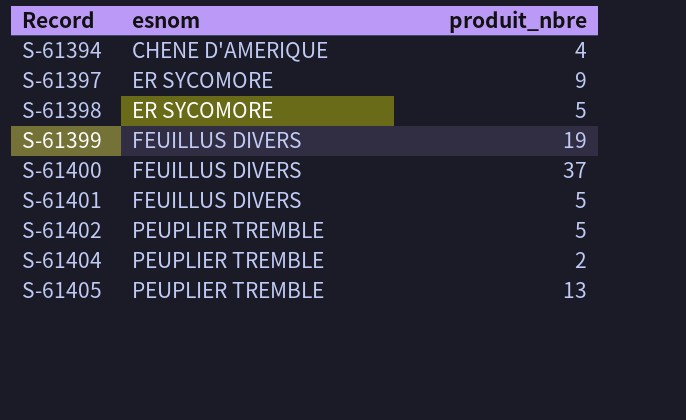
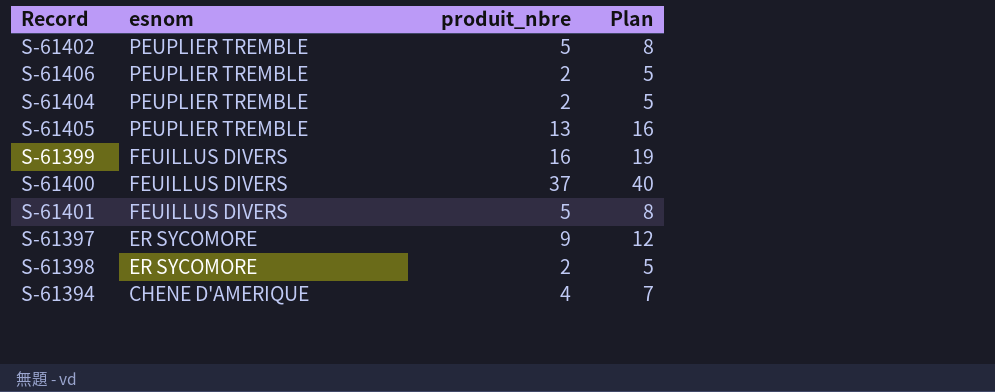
row order: Record ascending -> esnom descending
column Plan | formula: none -> [produit_nbre] + 3
row S-61406: none -> PEUPLIER TREMBLE | 2 | 5
S-61399 | produit_nbre: 19 -> 16
S-61398 | produit_nbre: 5 -> 2

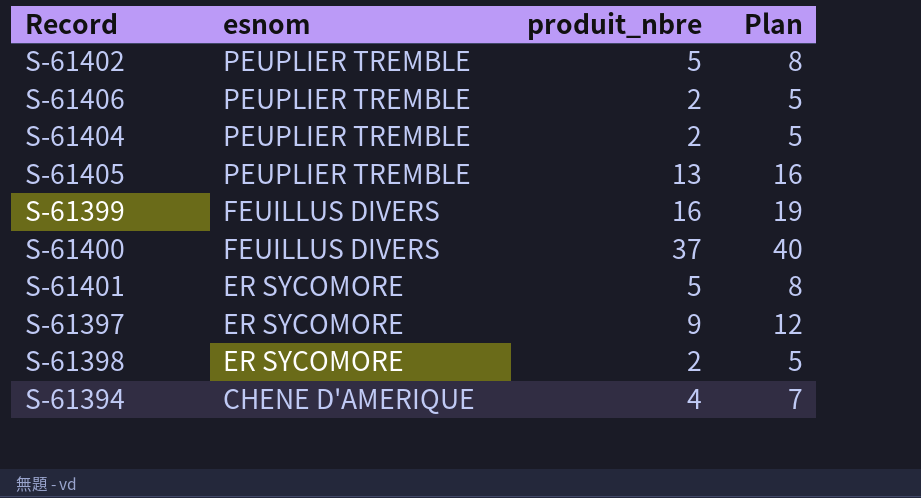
S-61401 | esnom: FEUILLUS DIVERS -> ER SYCOMORE

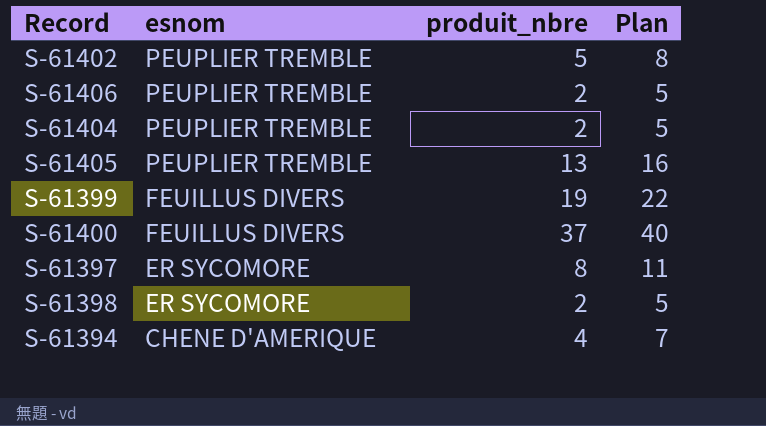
row S-61401: ER SYCOMORE | 5 | 8 -> none
S-61399 | produit_nbre: 16 -> 19
S-61399 | Plan: 19 -> 22
S-61397 | produit_nbre: 9 -> 8
S-61397 | Plan: 12 -> 11

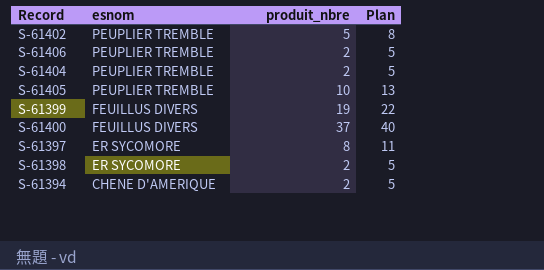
S-61405 | produit_nbre: 13 -> 10
S-61405 | Plan: 16 -> 13
S-61394 | produit_nbre: 4 -> 2
S-61394 | Plan: 7 -> 5

